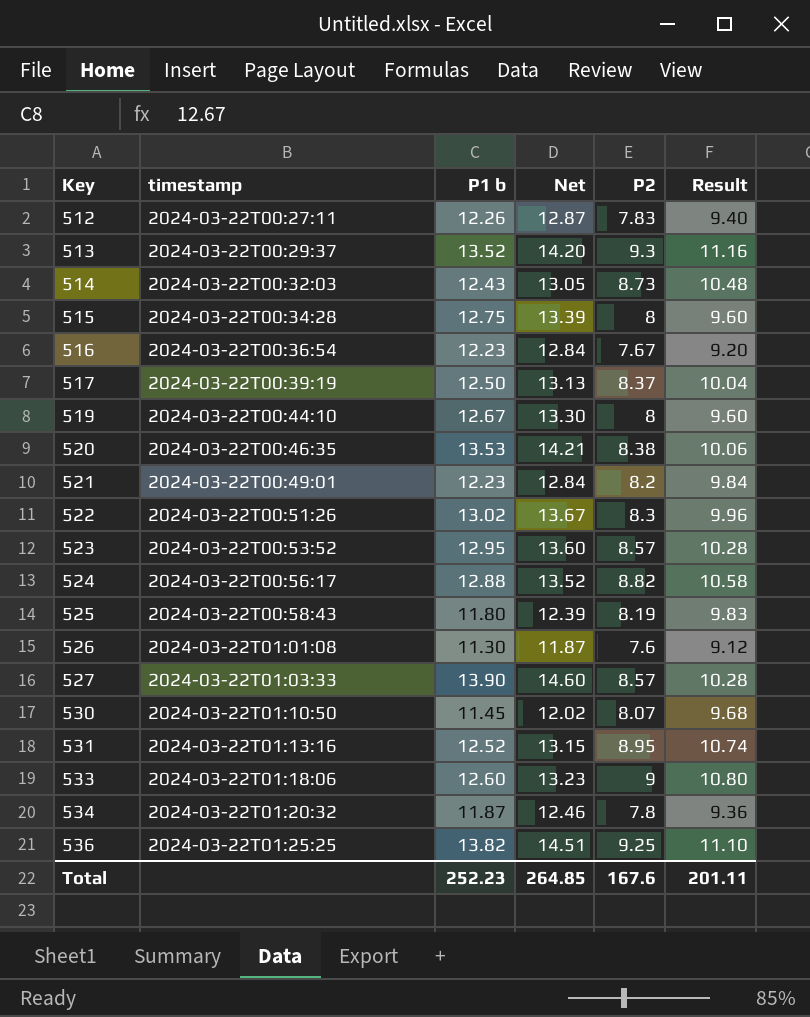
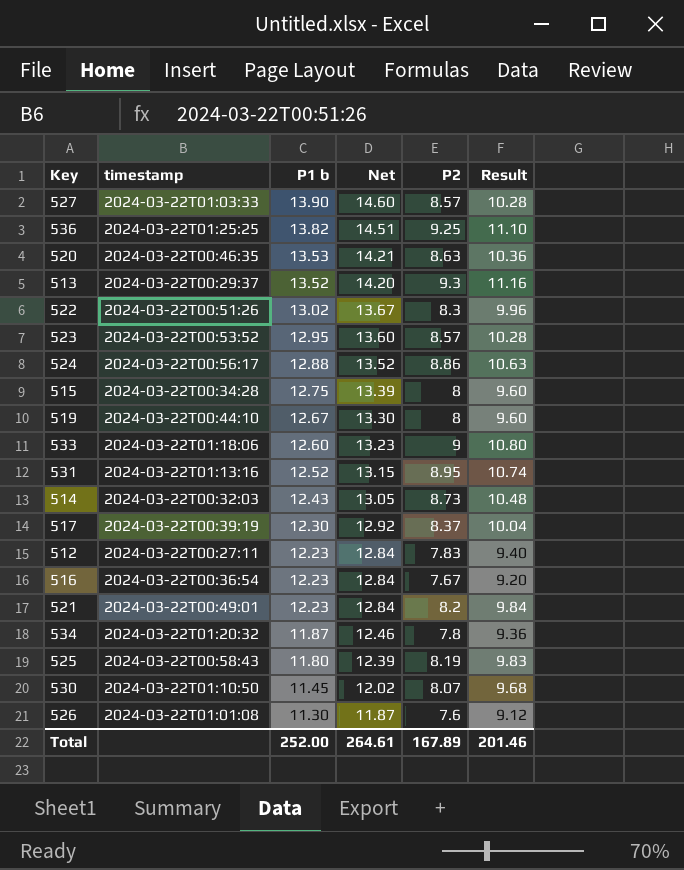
row order: Key ascending -> P1 b descending
520 | P2: 8.38 -> 8.63
520 | Result: 10.06 -> 10.36
524 | P2: 8.82 -> 8.86
524 | Result: 10.58 -> 10.63
517 | P1 b: 12.50 -> 12.30
517 | Net: 13.13 -> 12.92
512 | P1 b: 12.26 -> 12.23
512 | Net: 12.87 -> 12.84
Total | P1 b: 252.23 -> 252.00
Total | Net: 264.85 -> 264.61
Total | P2: 167.6 -> 167.89
Total | Result: 201.11 -> 201.46

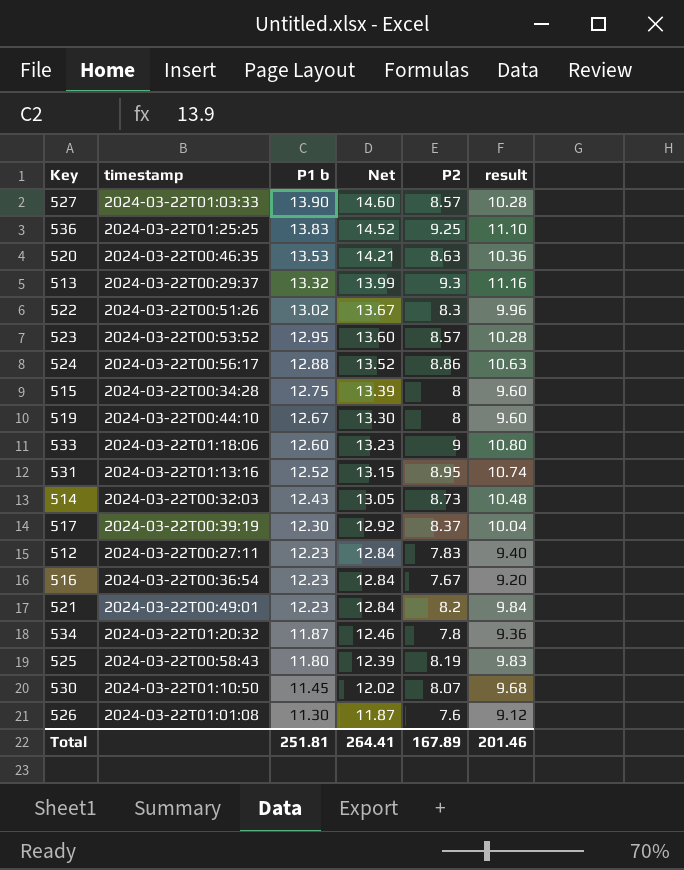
column name: Result -> result
536 | P1 b: 13.82 -> 13.83
536 | Net: 14.51 -> 14.52
513 | P1 b: 13.52 -> 13.32
513 | Net: 14.20 -> 13.99
Total | P1 b: 252.00 -> 251.81
Total | Net: 264.61 -> 264.41

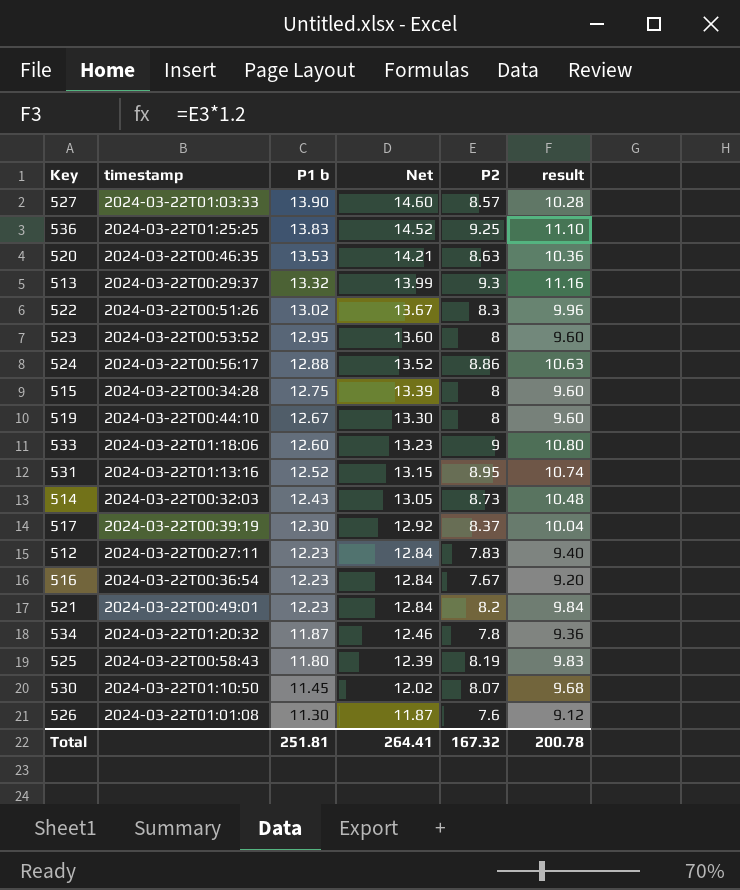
523 | P2: 8.57 -> 8
523 | result: 10.28 -> 9.60
Total | P2: 167.89 -> 167.32
Total | result: 201.46 -> 200.78

